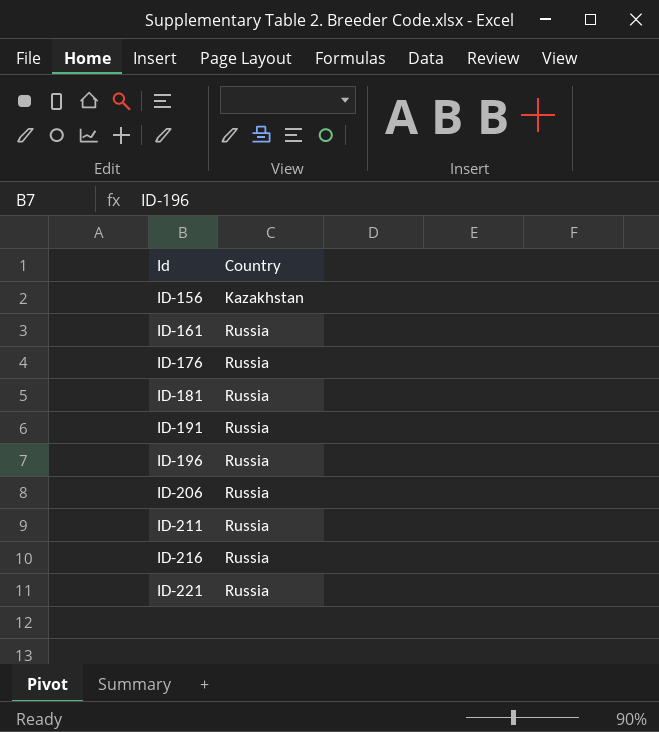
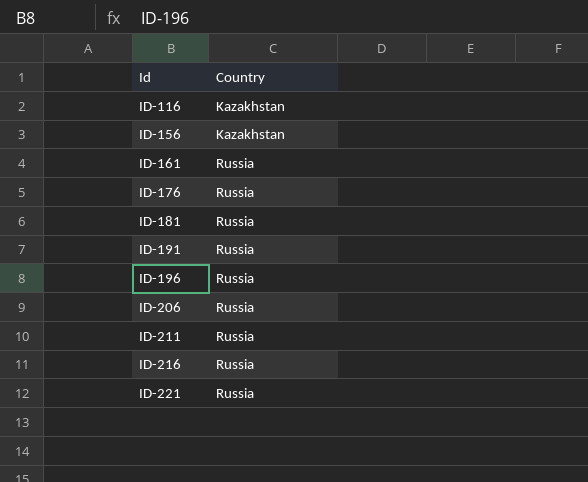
row ID-116: none -> Kazakhstan

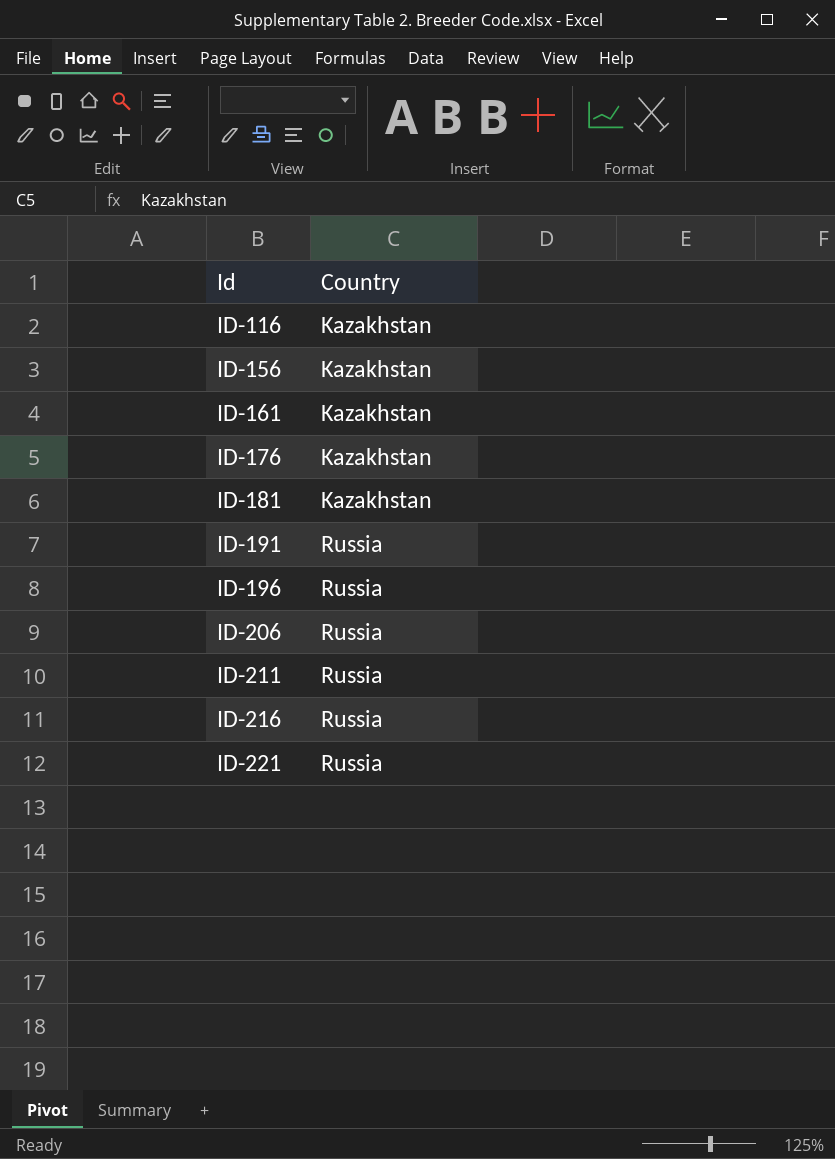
ID-161 | Country: Russia -> Kazakhstan
ID-176 | Country: Russia -> Kazakhstan
ID-181 | Country: Russia -> Kazakhstan

